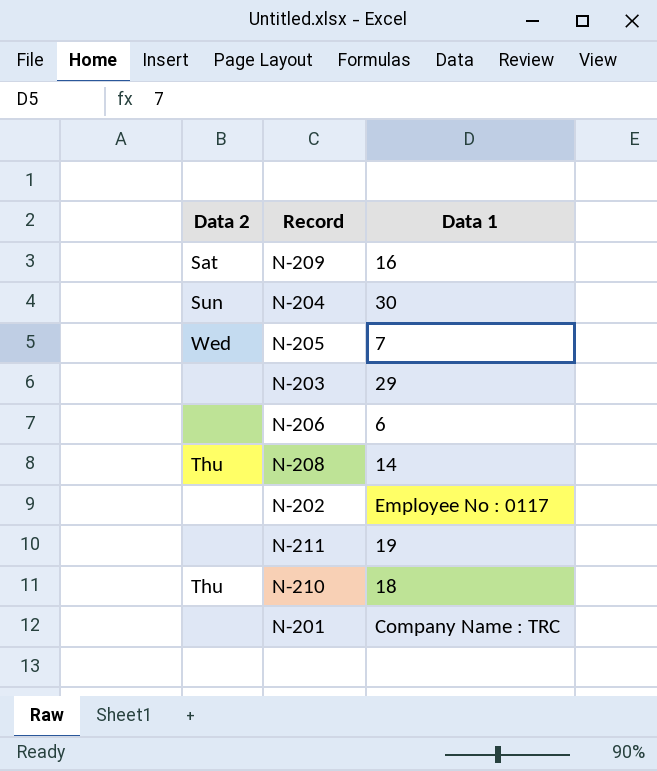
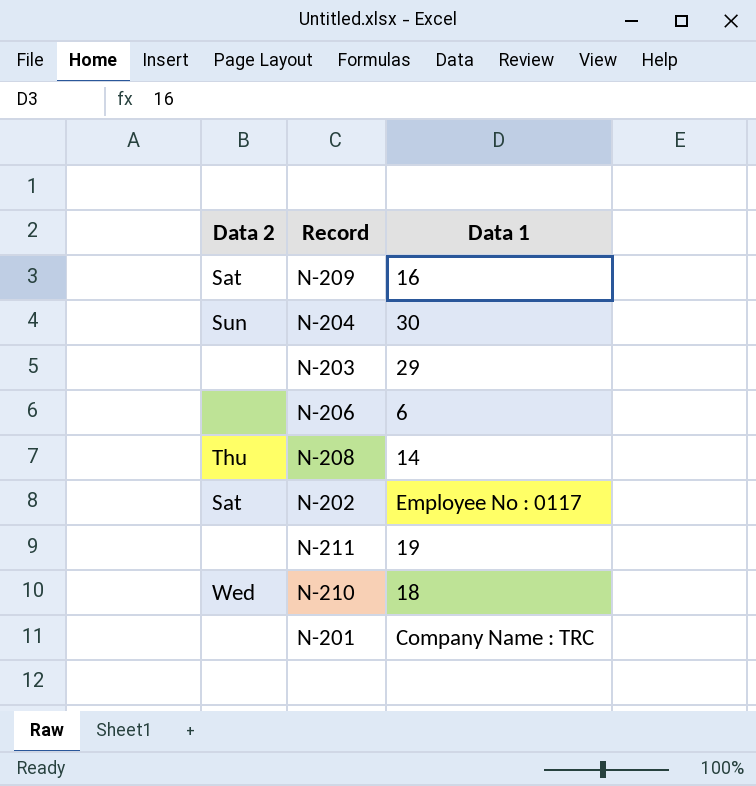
row N-205: Wed | 7 -> none
N-202 | Data 2: none -> Sat
N-210 | Data 2: Thu -> Wed

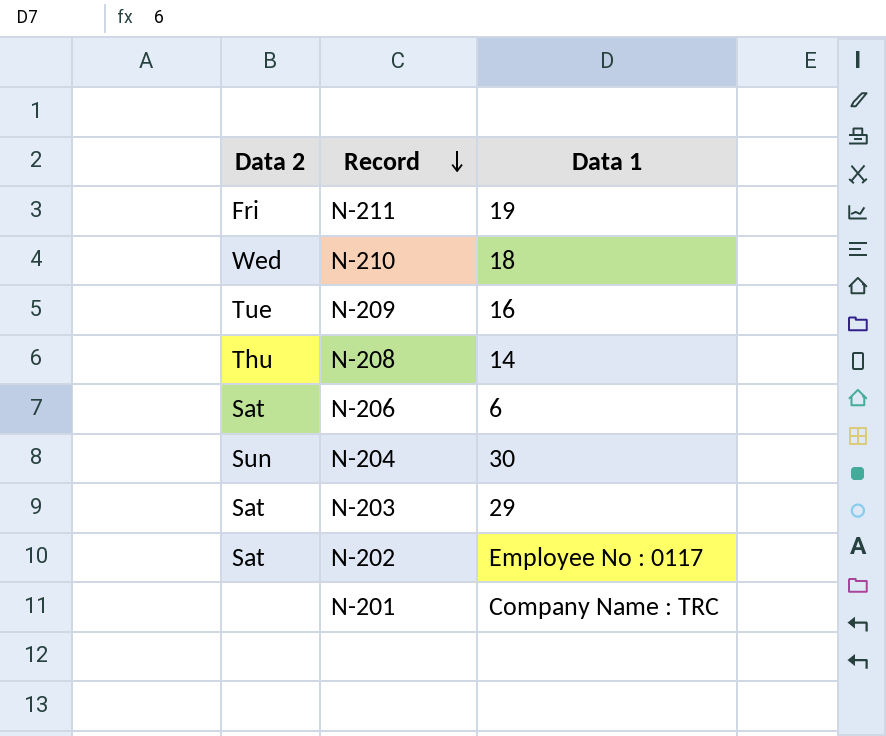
row order: none -> Record descending
N-211 | Data 2: none -> Fri
N-209 | Data 2: Sat -> Tue
N-206 | Data 2: none -> Sat
N-203 | Data 2: none -> Sat

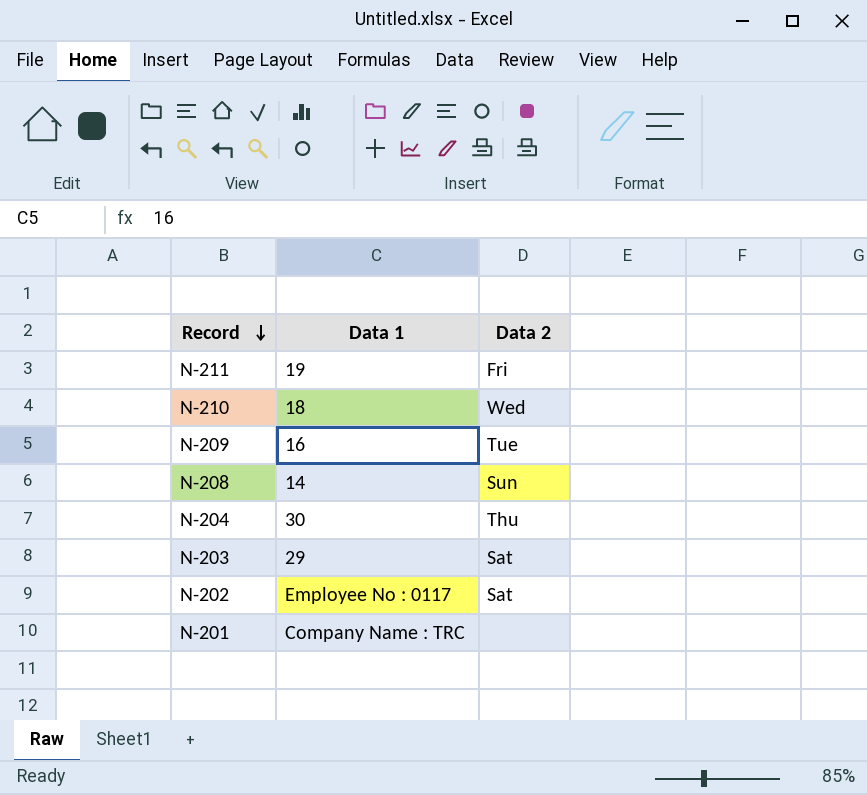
column Data 2 | position: 1 -> 3
row N-206: Sat | 6 -> none
N-208 | Data 2: Thu -> Sun
N-204 | Data 2: Sun -> Thu

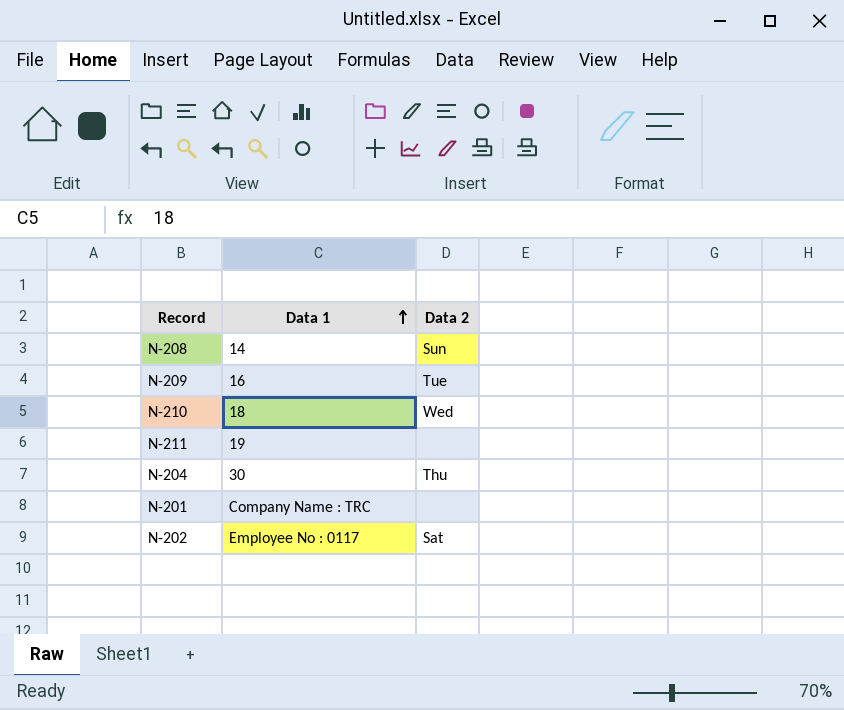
row order: Record descending -> Data 1 ascending
row N-203: 29 | Sat -> none
N-211 | Data 2: Fri -> none

